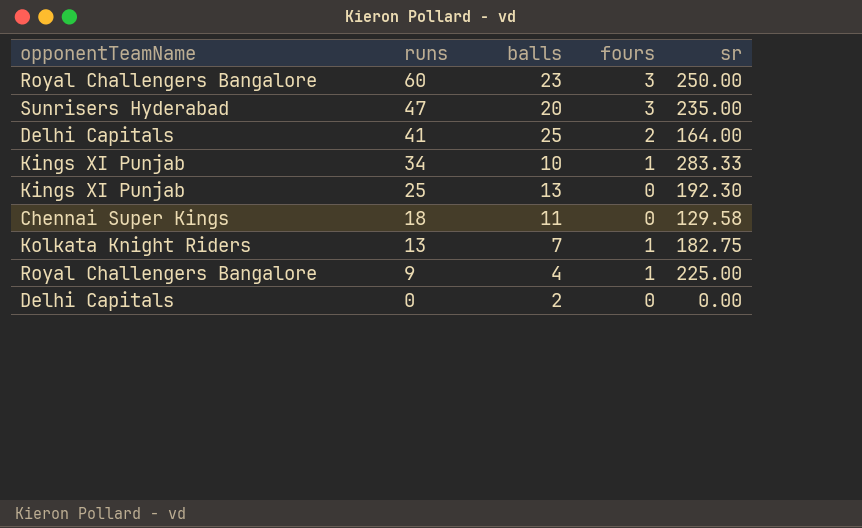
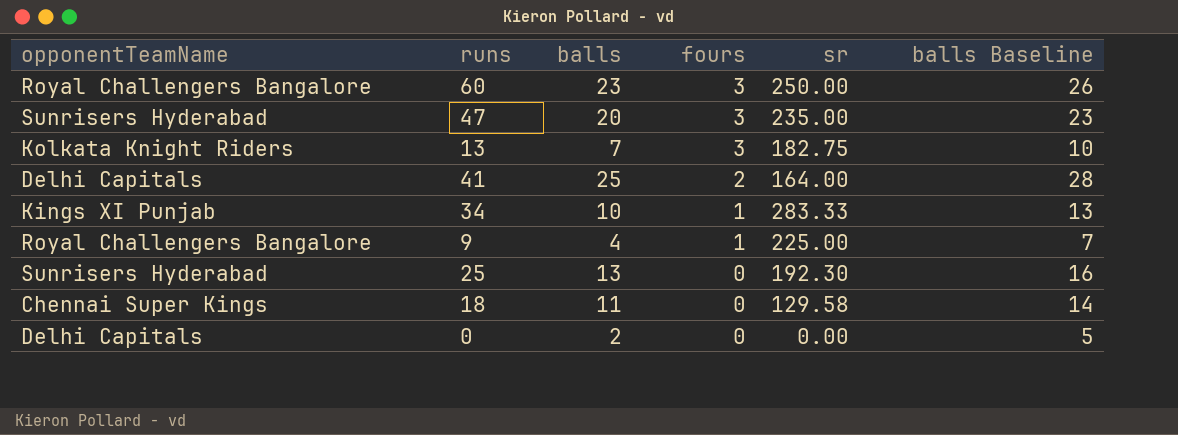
row order: runs descending -> fours descending
column balls Baseline | formula: none -> [balls] + 3
13 | fours: 1 -> 3
25 | opponentTeamName: Kings XI Punjab -> Sunrisers Hyderabad

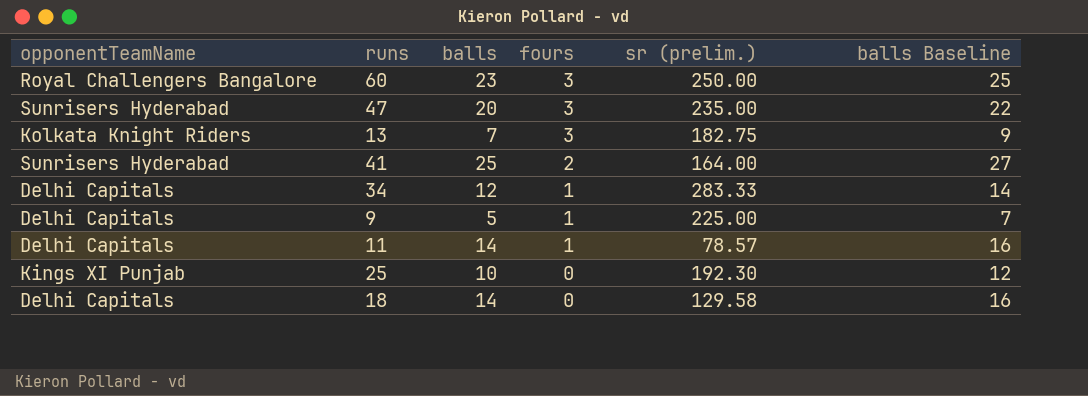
column name: sr -> sr (prelim.)
column balls Baseline | formula: [balls] + 3 -> [balls] + 2
row 0: Delhi Capitals | 2 | 0 | 0.00 | 5 -> none
41 | opponentTeamName: Delhi Capitals -> Sunrisers Hyderabad
34 | opponentTeamName: Kings XI Punjab -> Delhi Capitals
34 | balls: 10 -> 12
9 | opponentTeamName: Royal Challengers Bangalore -> Delhi Capitals
9 | balls: 4 -> 5
row 11: none -> Delhi Capitals | 14 | 1 | 78.57 | 16
25 | opponentTeamName: Sunrisers Hyderabad -> Kings XI Punjab
25 | balls: 13 -> 10
18 | opponentTeamName: Chennai Super Kings -> Delhi Capitals
18 | balls: 11 -> 14

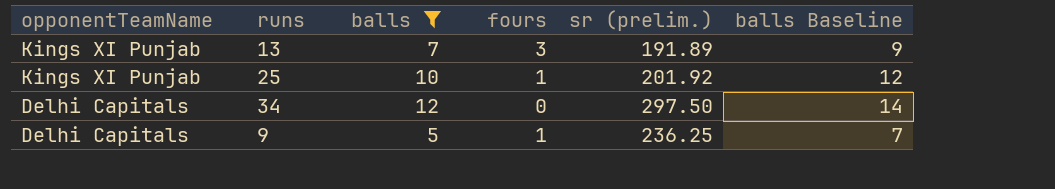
filter: none -> balls <= 12
row order: fours descending -> opponentTeamName descending
13 | opponentTeamName: Kolkata Knight Riders -> Kings XI Punjab
13 | sr (prelim.): 182.75 -> 191.89
25 | fours: 0 -> 1
25 | sr (prelim.): 192.30 -> 201.92
34 | fours: 1 -> 0
34 | sr (prelim.): 283.33 -> 297.50
9 | sr (prelim.): 225.00 -> 236.25

